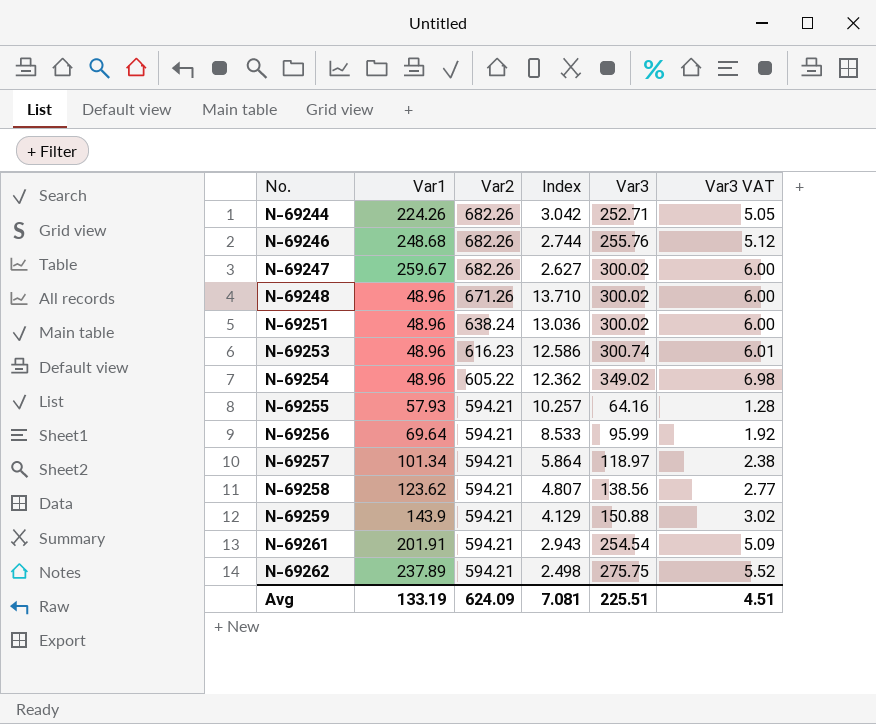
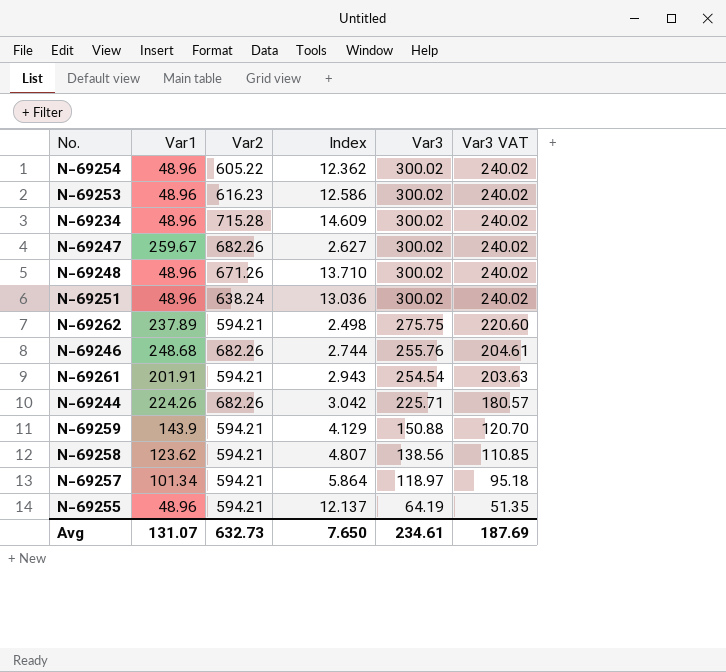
row order: No. ascending -> Var3 descending
column Var3 VAT | formula: [Var3] * 0.02 -> [Var3] * 0.8
row N-69256: 69.64 | 594.21 | 8.533 | 95.99 | 1.92 -> none
N-69254 | Var3: 349.02 -> 300.02
N-69253 | Var3: 300.74 -> 300.02
row N-69234: none -> 48.96 | 715.28 | 14.609 | 300.02 | 240.02
N-69244 | Var3: 252.71 -> 225.71
N-69255 | Var1: 57.93 -> 48.96
N-69255 | Index: 10.257 -> 12.137
N-69255 | Var3: 64.16 -> 64.19
Avg | Var1: 133.19 -> 131.07
Avg | Var2: 624.09 -> 632.73
Avg | Index: 7.081 -> 7.650
Avg | Var3: 225.51 -> 234.61
Avg | Var3 VAT: 4.51 -> 187.69

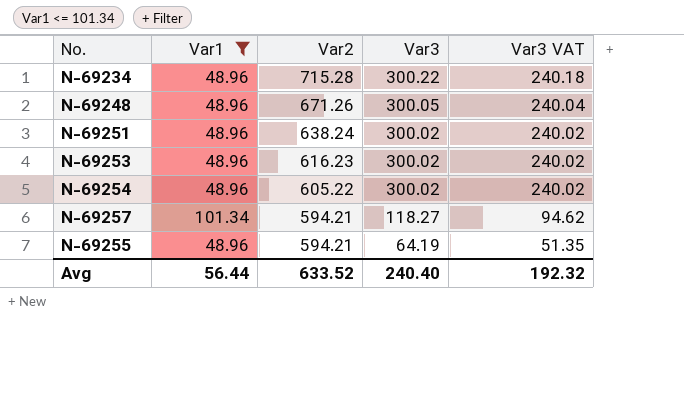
filter: none -> Var1 <= 101.34
row order: Var3 descending -> Var2 descending
column Index | formula: [Var2] / [Var1] -> none
N-69234 | Var3: 300.02 -> 300.22
N-69234 | Var3 VAT: 240.02 -> 240.18
N-69248 | Var3: 300.02 -> 300.05
N-69248 | Var3 VAT: 240.02 -> 240.04
N-69257 | Var3: 118.97 -> 118.27
N-69257 | Var3 VAT: 95.18 -> 94.62
Avg | Var1: 131.07 -> 56.44
Avg | Var2: 632.73 -> 633.52
Avg | Var3: 234.61 -> 240.40
Avg | Var3 VAT: 187.69 -> 192.32

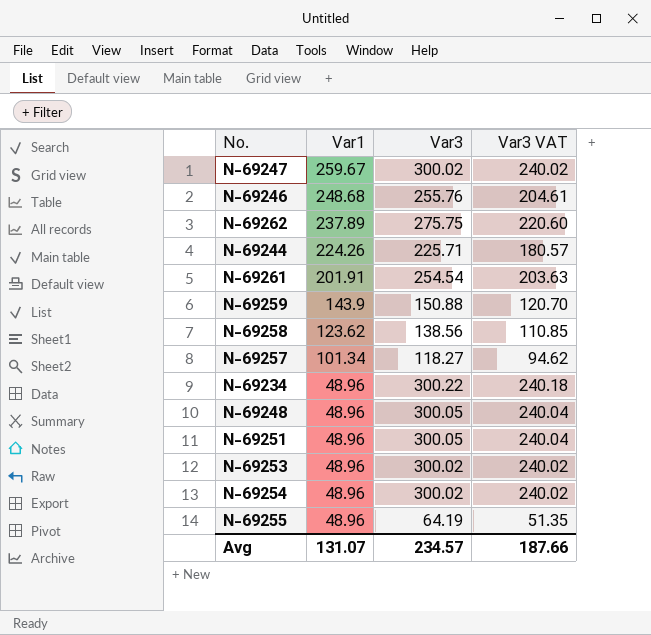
filter: Var1 <= 101.34 -> none
row order: Var2 descending -> Var1 descending
column Var2 | position: 3 -> none
N-69251 | Var3: 300.02 -> 300.05
N-69251 | Var3 VAT: 240.02 -> 240.04
Avg | Var1: 56.44 -> 131.07
Avg | Var3: 240.40 -> 234.57
Avg | Var3 VAT: 192.32 -> 187.66

